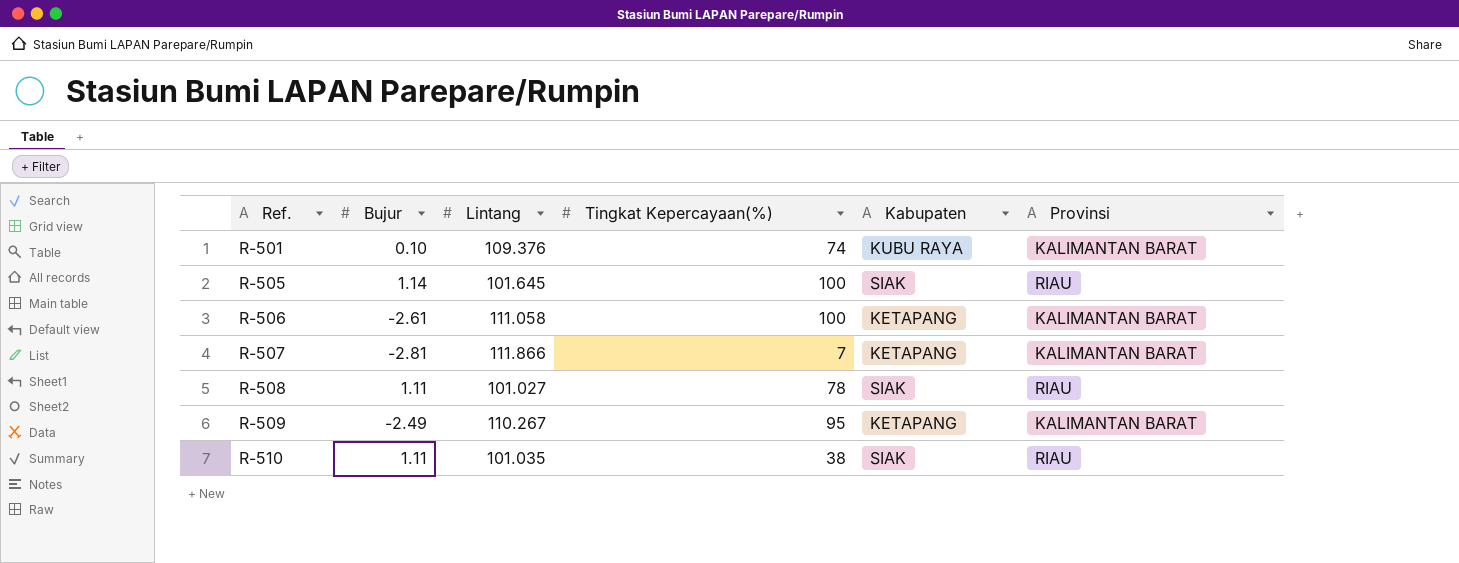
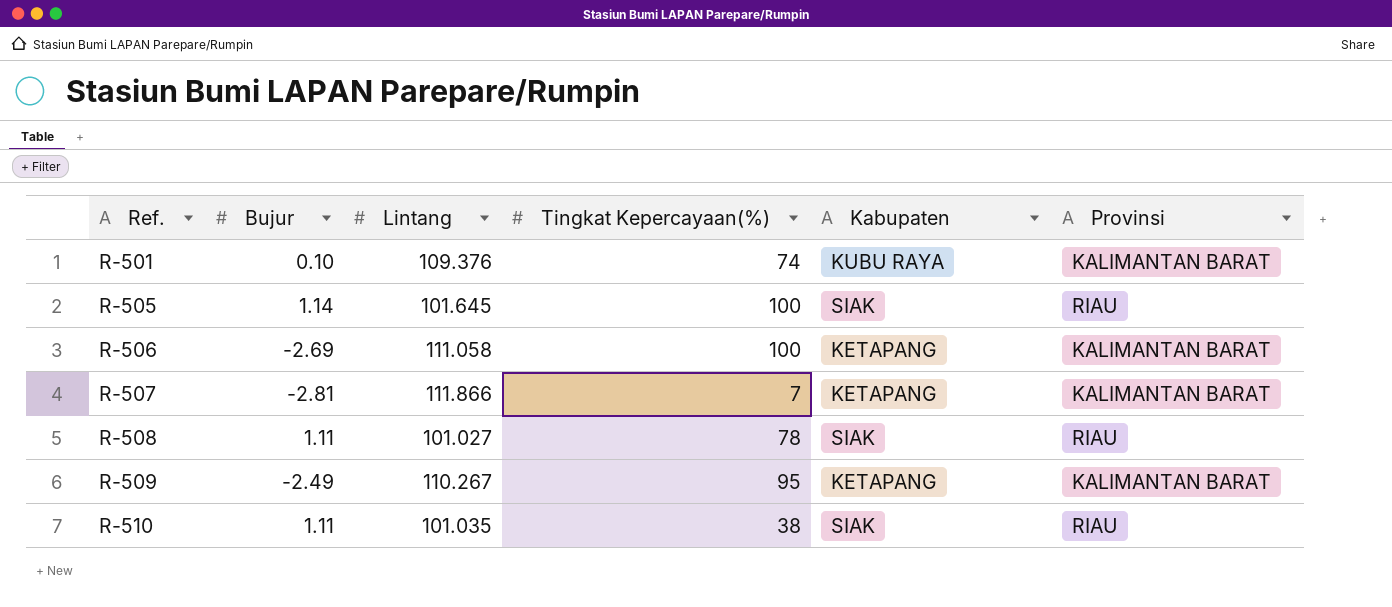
R-506 | Bujur: -2.61 -> -2.69

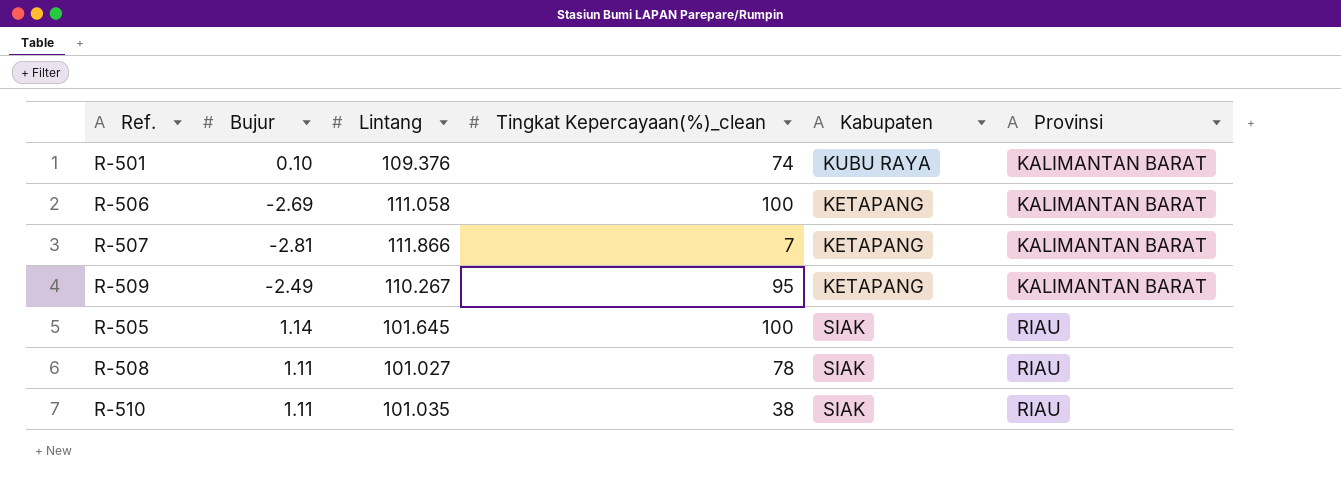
row order: Ref. ascending -> Provinsi ascending
column name: Tingkat Kepercayaan(%) -> Tingkat Kepercayaan(%)_clean

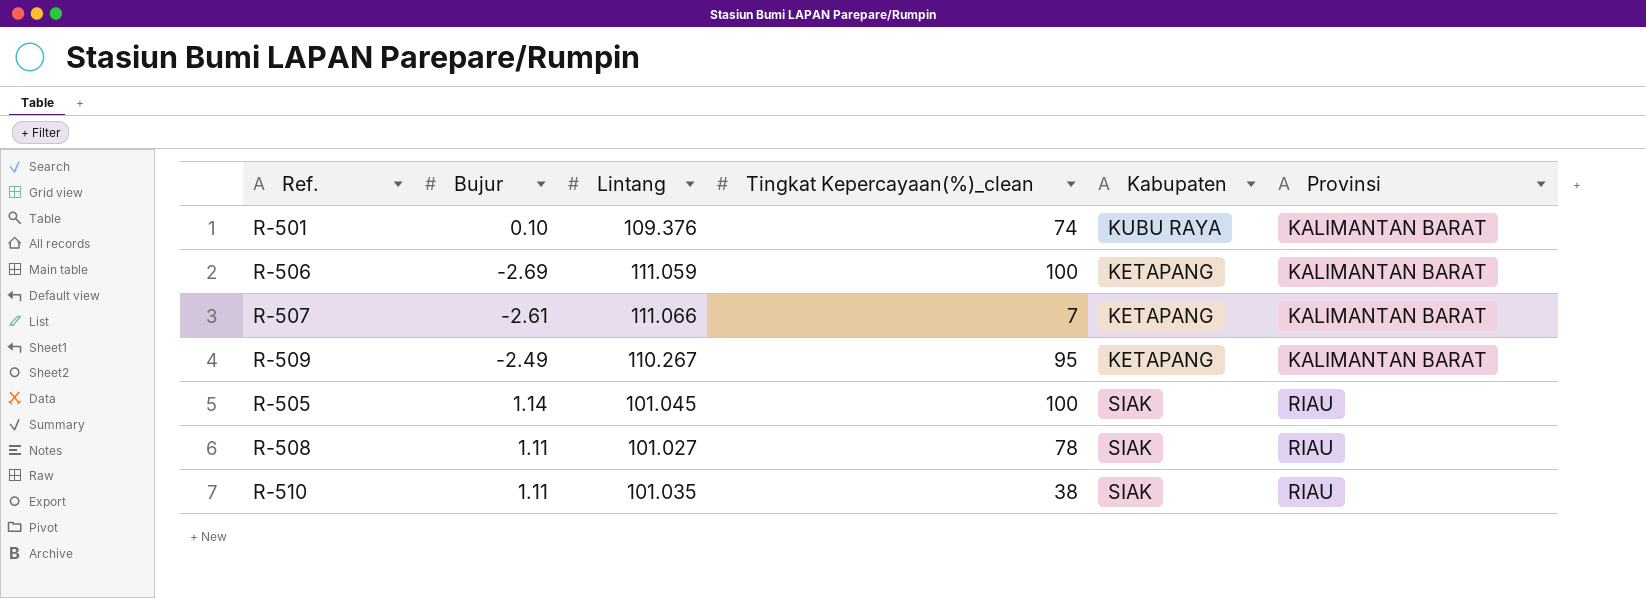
R-506 | Lintang: 111.058 -> 111.059
R-507 | Bujur: -2.81 -> -2.61
R-507 | Lintang: 111.866 -> 111.066
R-505 | Lintang: 101.645 -> 101.045

